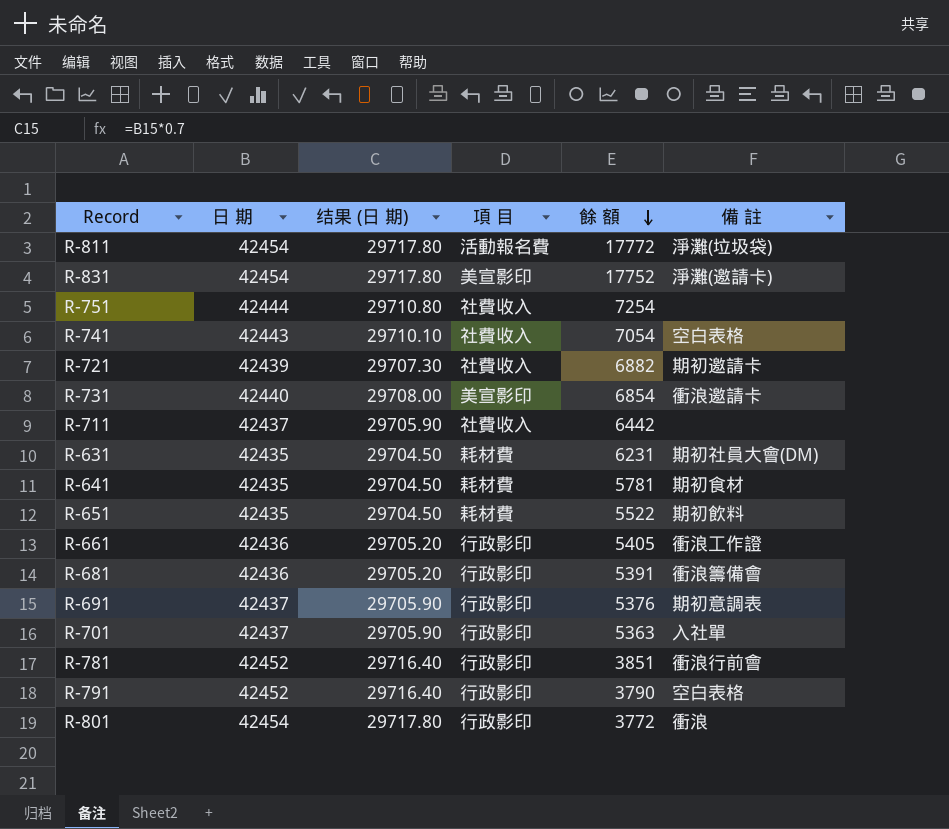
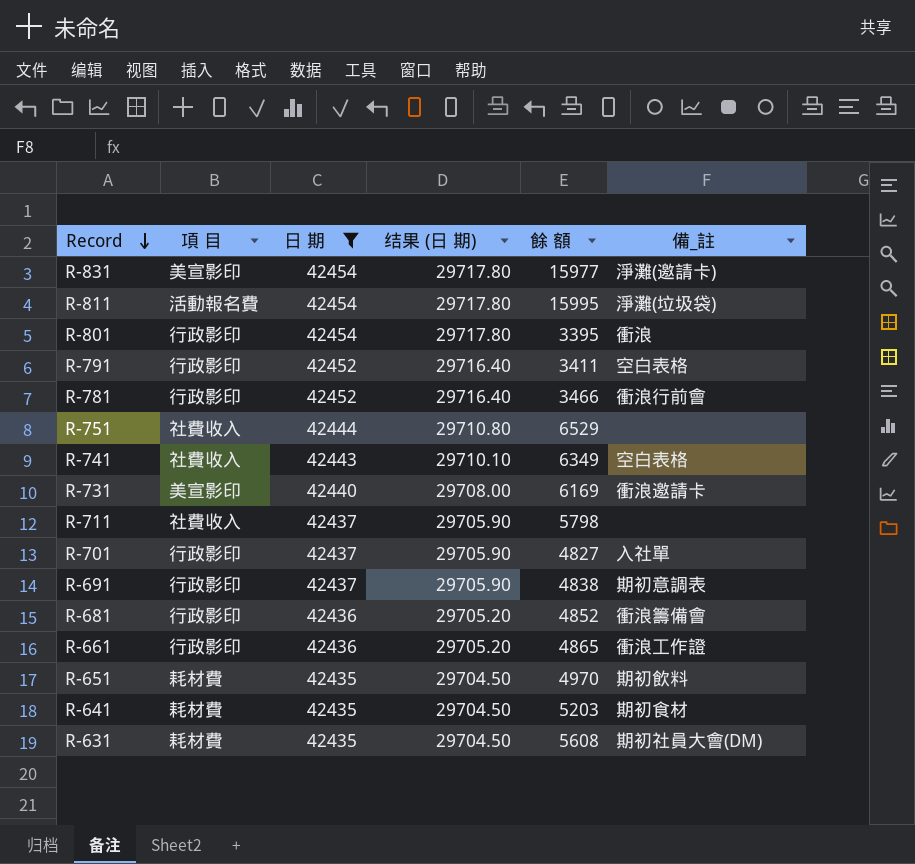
filter: none -> 日 期 != 42439
row order: 餘 額 descending -> Record descending
column 項 目 | position: 4 -> 2
column name: 備 註 -> 備_註
R-831 | 餘 額: 17752 -> 15977
R-811 | 餘 額: 17772 -> 15995
R-801 | 餘 額: 3772 -> 3395
R-791 | 餘 額: 3790 -> 3411
R-781 | 餘 額: 3851 -> 3466
R-751 | 餘 額: 7254 -> 6529
R-741 | 餘 額: 7054 -> 6349
R-731 | 餘 額: 6854 -> 6169
R-711 | 餘 額: 6442 -> 5798
R-701 | 餘 額: 5363 -> 4827
R-691 | 餘 額: 5376 -> 4838
R-681 | 餘 額: 5391 -> 4852
R-661 | 餘 額: 5405 -> 4865
R-651 | 餘 額: 5522 -> 4970
R-641 | 餘 額: 5781 -> 5203
R-631 | 餘 額: 6231 -> 5608

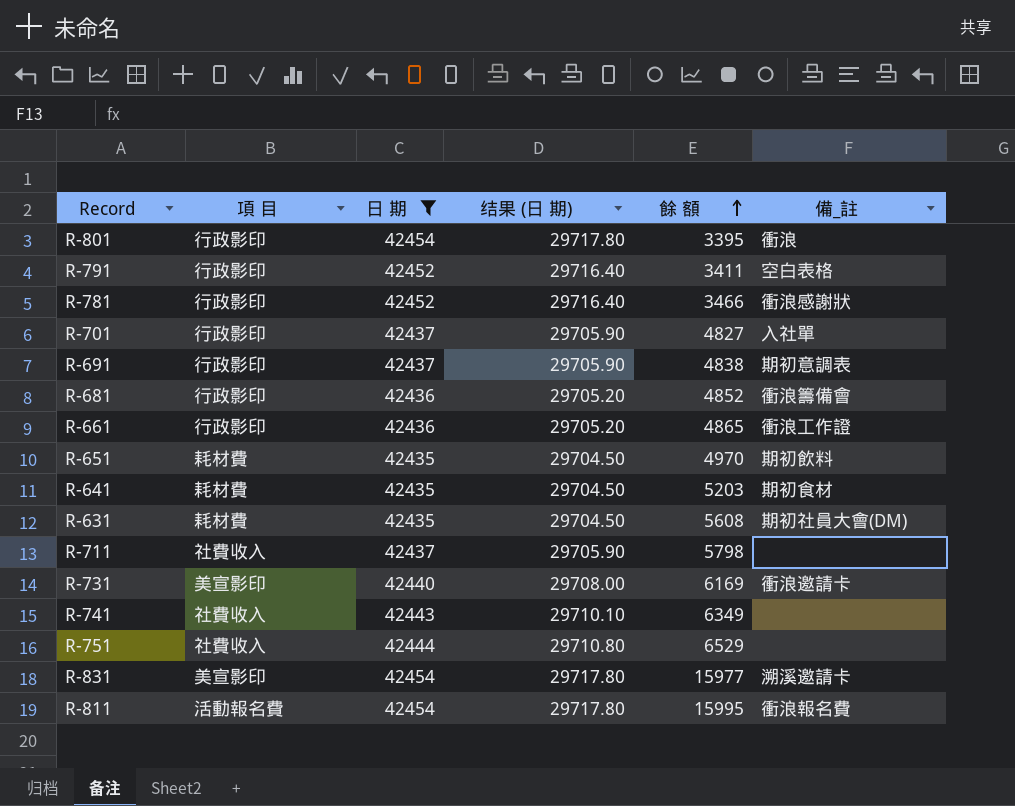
row order: Record descending -> 餘 額 ascending
R-781 | 備_註: 衝浪行前會 -> 衝浪感謝狀
R-741 | 備_註: 空白表格 -> none
R-831 | 備_註: 淨灘(邀請卡) -> 溯溪邀請卡
R-811 | 備_註: 淨灘(垃圾袋) -> 衝浪報名費

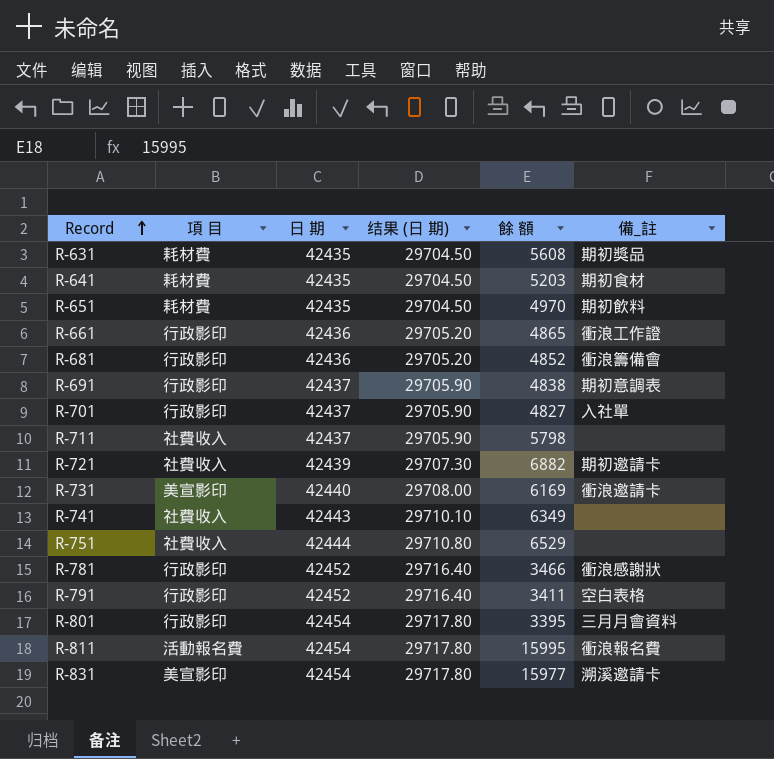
filter: 日 期 != 42439 -> none
row order: 餘 額 ascending -> Record ascending
R-631 | 備_註: 期初社員大會(DM) -> 期初獎品
R-801 | 備_註: 衝浪 -> 三月月會資料

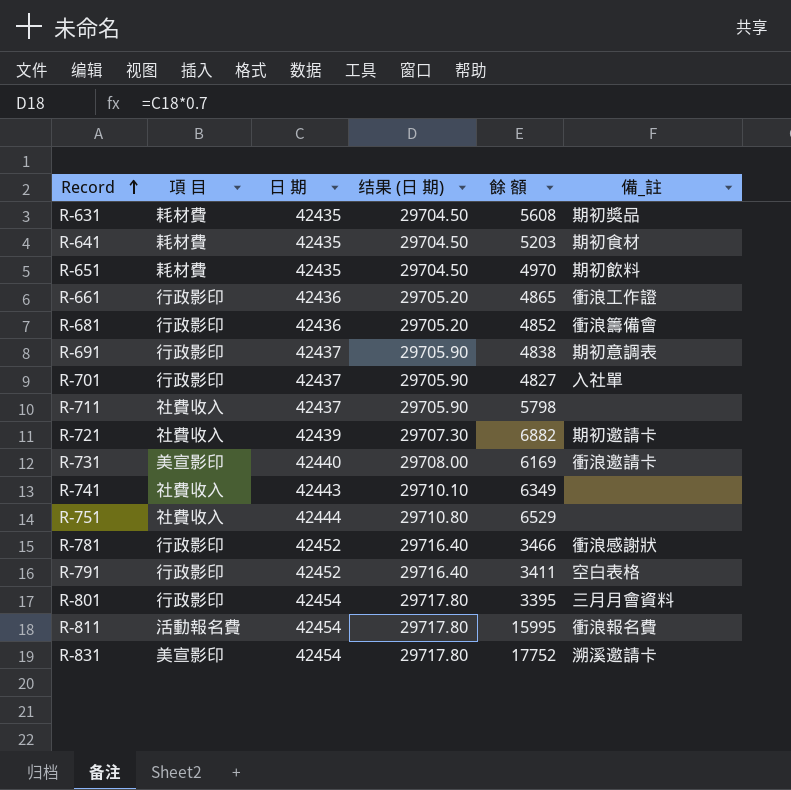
R-831 | 餘 額: 15977 -> 17752

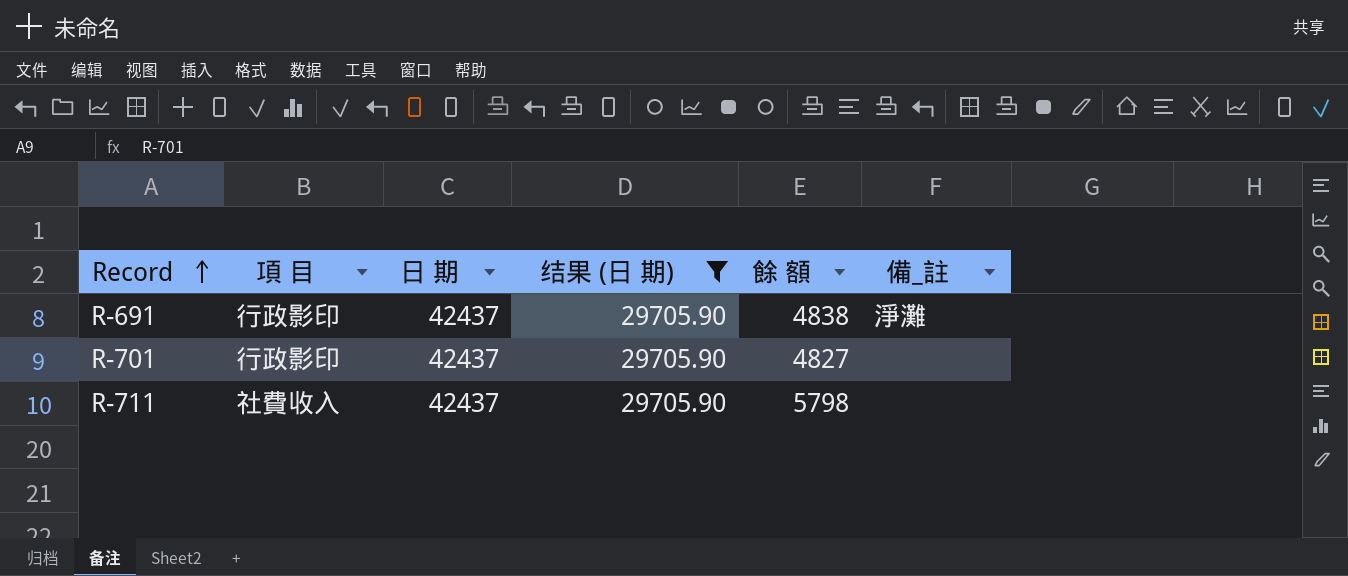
filter: none -> 结果 (日 期) = 29705.90
R-691 | 備_註: 期初意調表 -> 淨灘
R-701 | 備_註: 入社單 -> none

